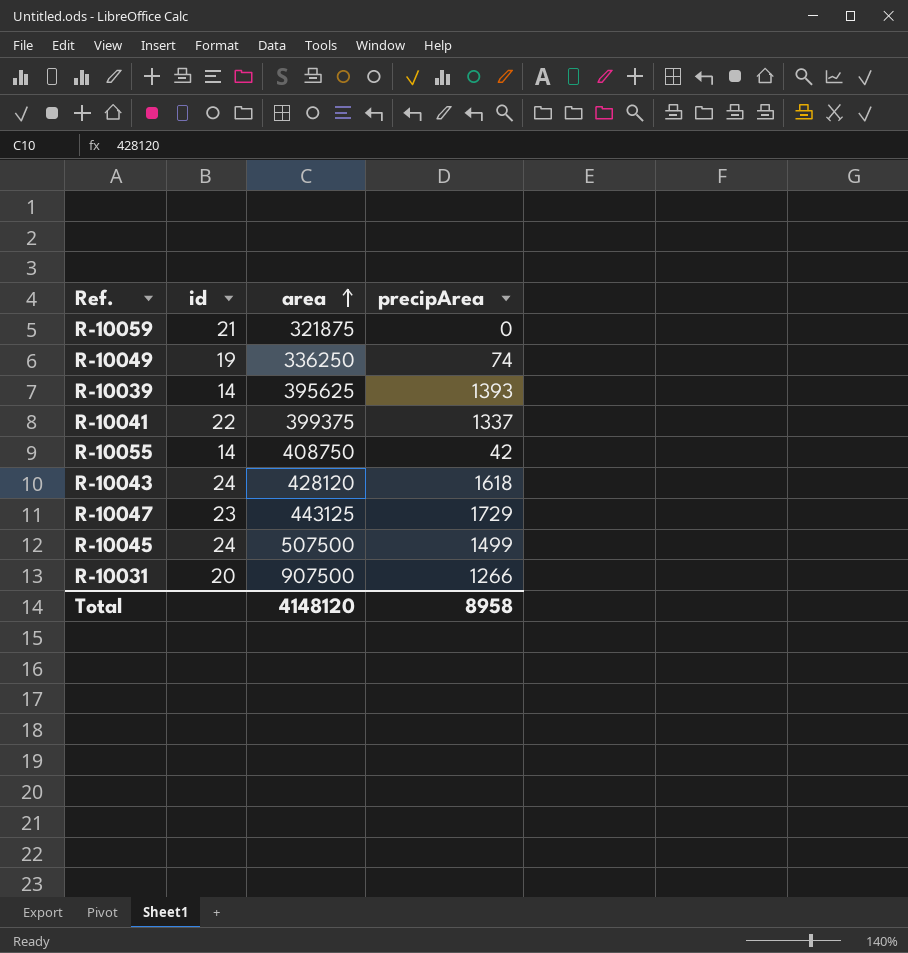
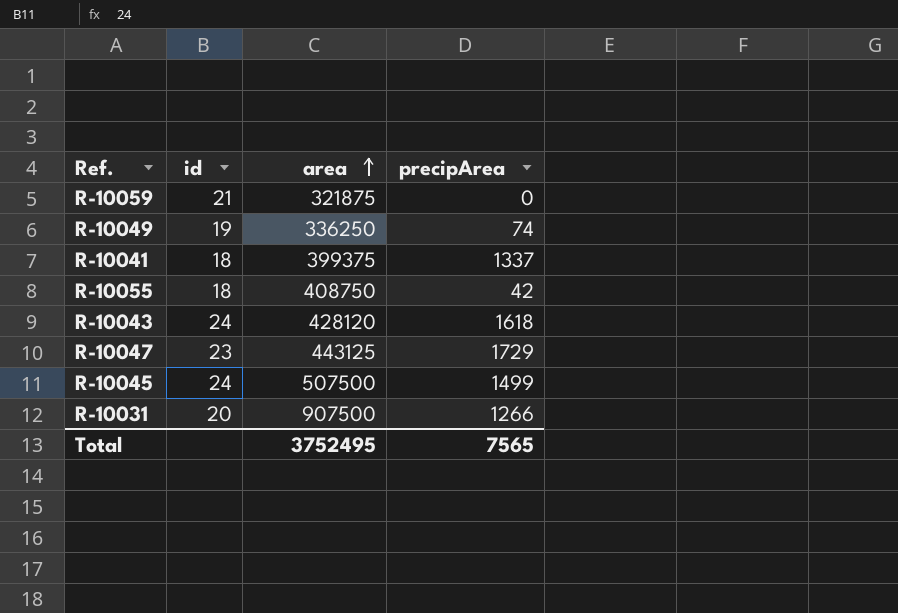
row R-10039: 14 | 395625 | 1393 -> none
R-10041 | id: 22 -> 18
R-10055 | id: 14 -> 18
Total | area: 4148120 -> 3752495
Total | precipArea: 8958 -> 7565

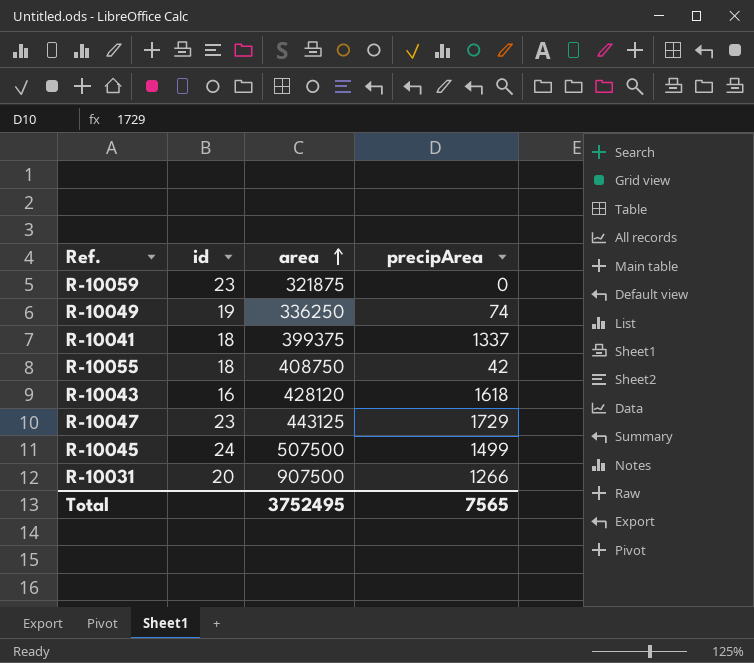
R-10059 | id: 21 -> 23
R-10043 | id: 24 -> 16

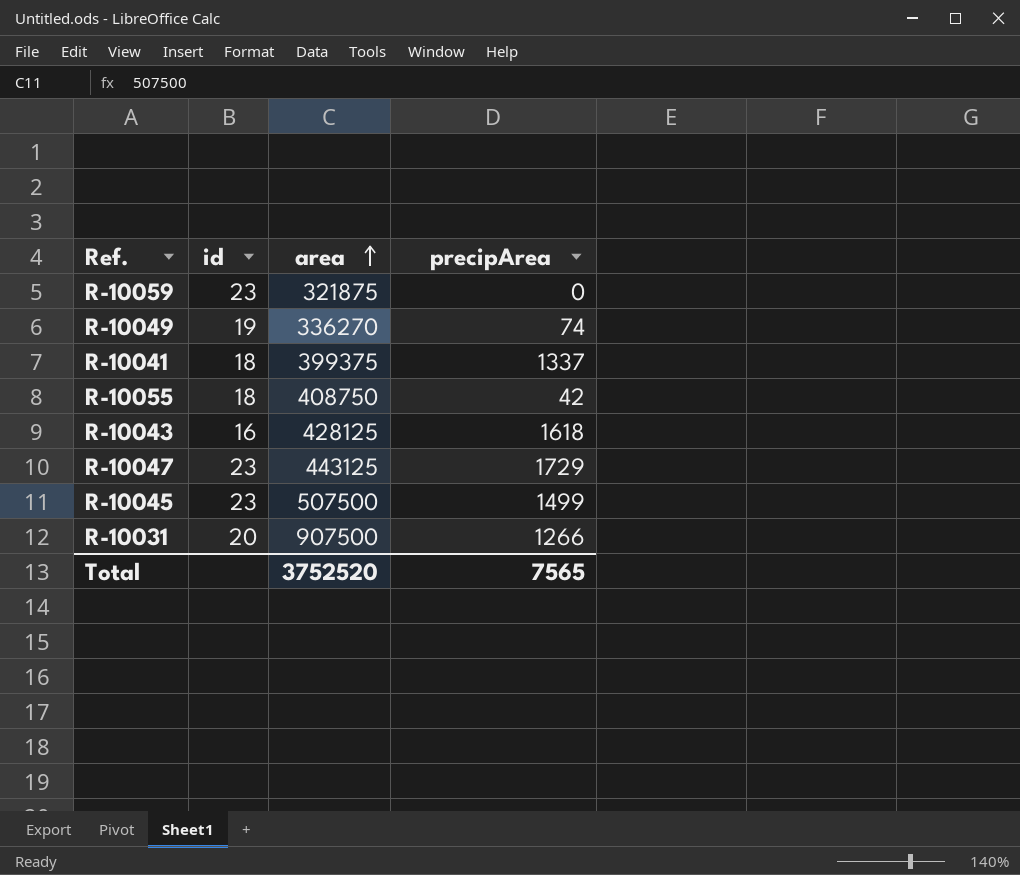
R-10049 | area: 336250 -> 336270
R-10043 | area: 428120 -> 428125
R-10045 | id: 24 -> 23
Total | area: 3752495 -> 3752520

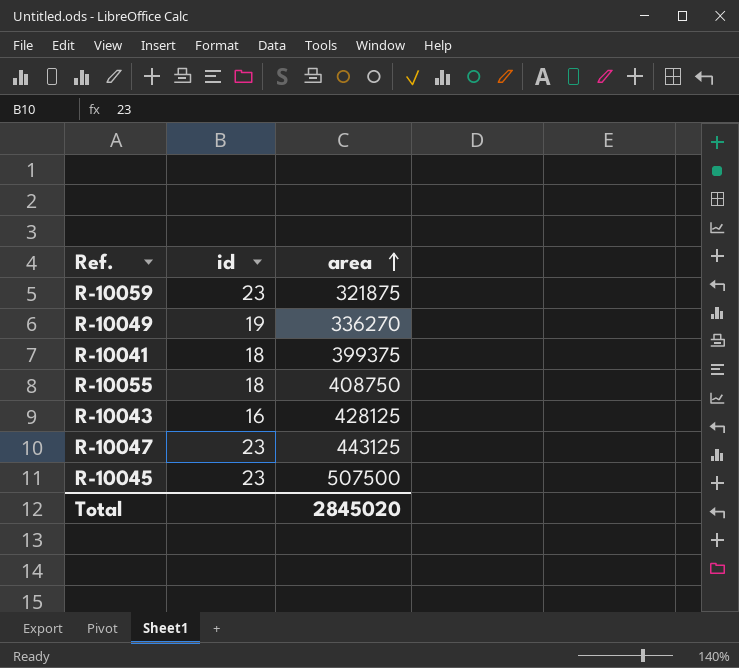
column precipArea | position: 4 -> none
row R-10031: 20 | 907500 | 1266 -> none
Total | area: 3752520 -> 2845020

